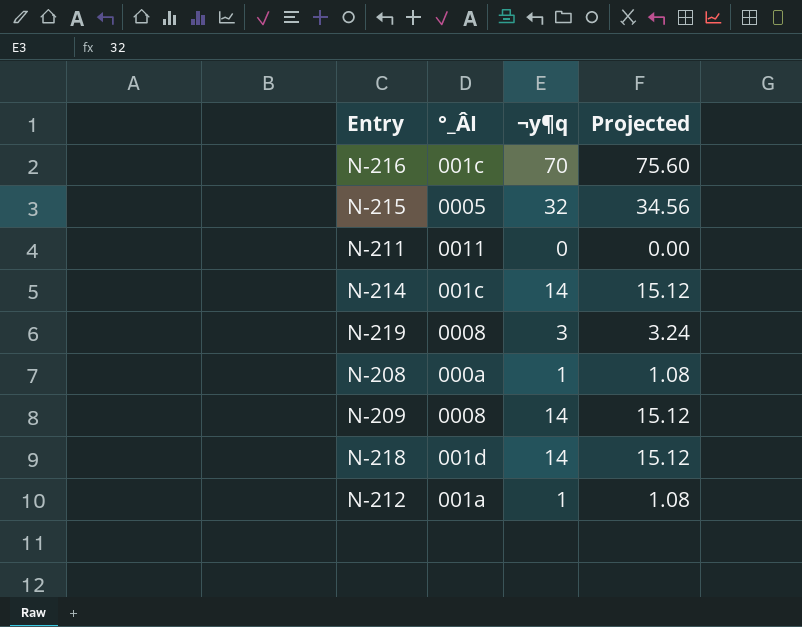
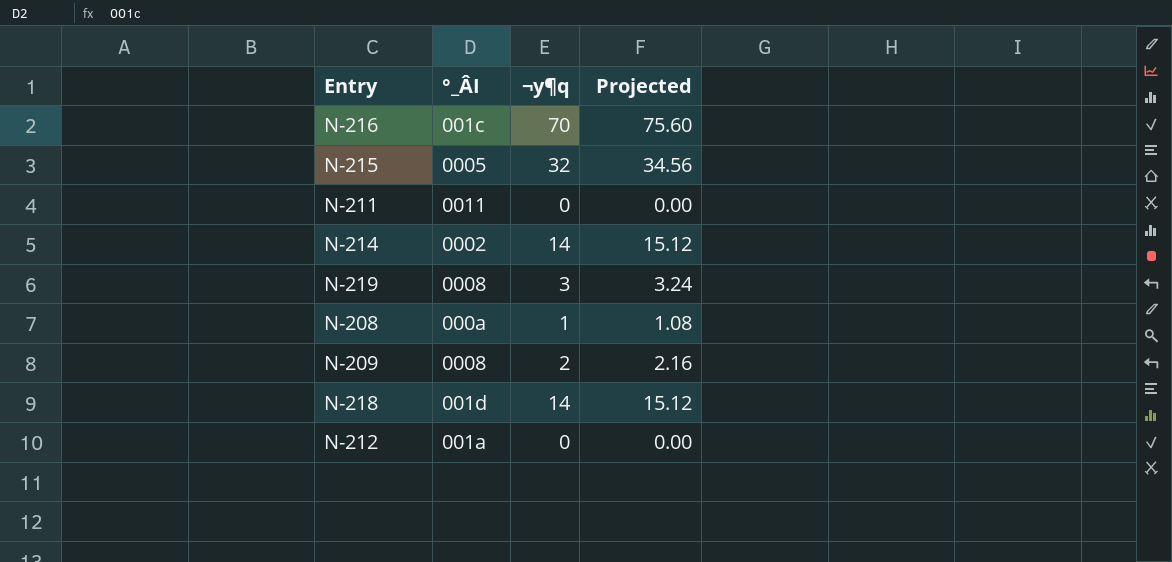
N-214 | °_ÂI: 001c -> 0002
N-209 | ¬y¶q: 14 -> 2
N-209 | Projected: 15.12 -> 2.16
N-212 | ¬y¶q: 1 -> 0
N-212 | Projected: 1.08 -> 0.00

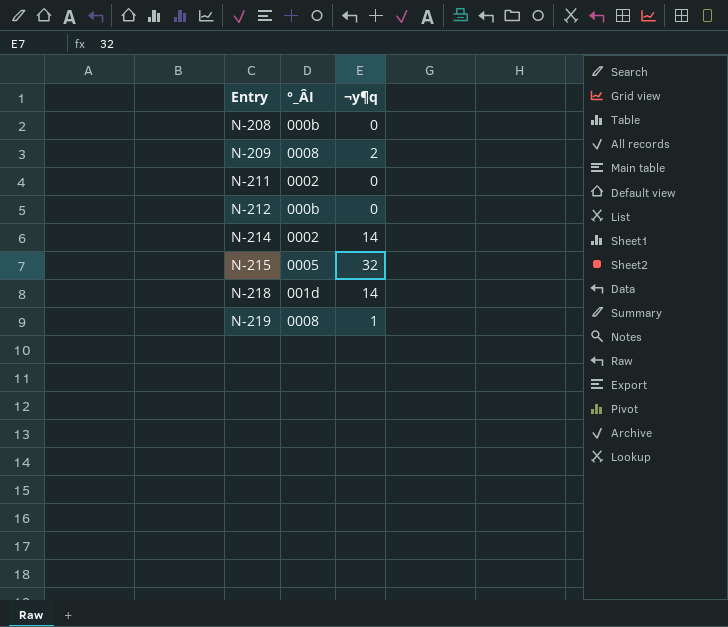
row order: none -> Entry ascending
column Projected | formula: [¬y¶q] * 1.08 -> none
row N-216: 001c | 70 | 75.60 -> none
N-208 | °_ÂI: 000a -> 000b
N-208 | ¬y¶q: 1 -> 0
N-211 | °_ÂI: 0011 -> 0002
N-212 | °_ÂI: 001a -> 000b
N-219 | ¬y¶q: 3 -> 1

